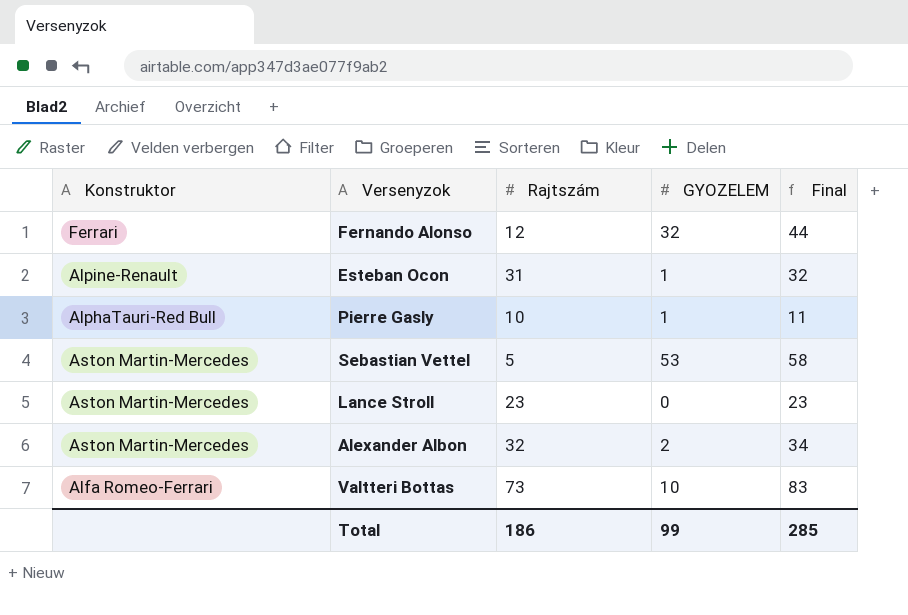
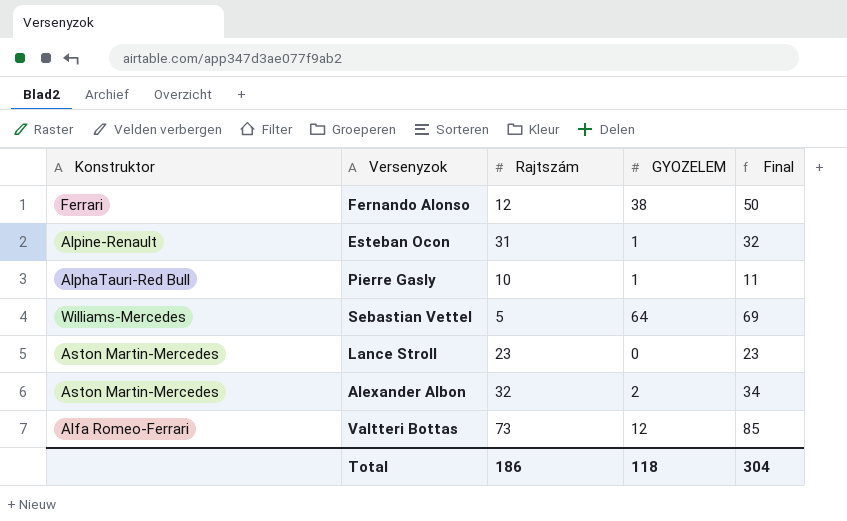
Fernando Alonso | GYOZELEM: 32 -> 38
Fernando Alonso | Final: 44 -> 50
Sebastian Vettel | Konstruktor: Aston Martin-Mercedes -> Williams-Mercedes
Sebastian Vettel | GYOZELEM: 53 -> 64
Sebastian Vettel | Final: 58 -> 69
Valtteri Bottas | GYOZELEM: 10 -> 12
Valtteri Bottas | Final: 83 -> 85
Total | GYOZELEM: 99 -> 118
Total | Final: 285 -> 304

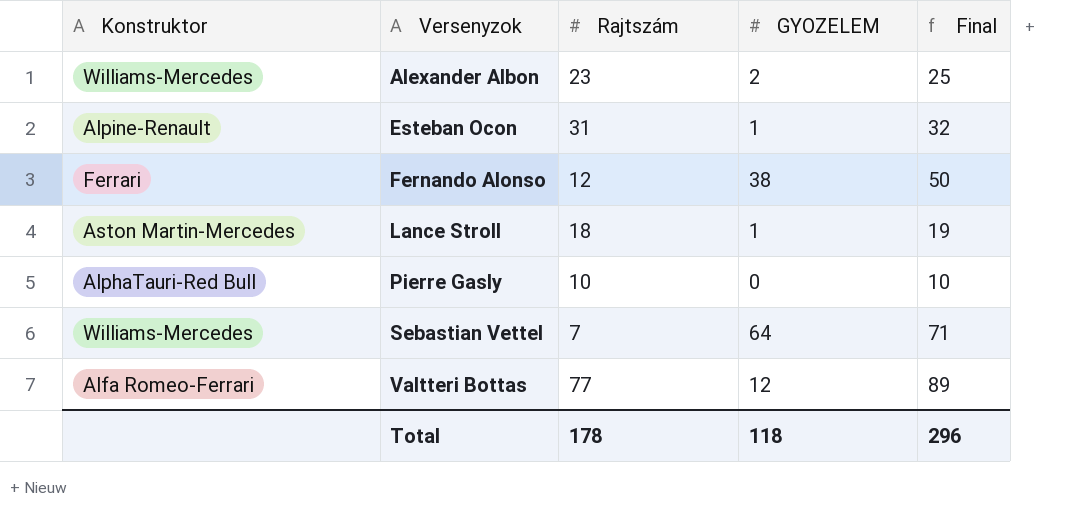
row order: none -> Versenyzok ascending
Alexander Albon | Konstruktor: Aston Martin-Mercedes -> Williams-Mercedes
Alexander Albon | Rajtszám: 32 -> 23
Alexander Albon | Final: 34 -> 25
Lance Stroll | Rajtszám: 23 -> 18
Lance Stroll | GYOZELEM: 0 -> 1
Lance Stroll | Final: 23 -> 19
Pierre Gasly | GYOZELEM: 1 -> 0
Pierre Gasly | Final: 11 -> 10
Sebastian Vettel | Rajtszám: 5 -> 7
Sebastian Vettel | Final: 69 -> 71
Valtteri Bottas | Rajtszám: 73 -> 77
Valtteri Bottas | Final: 85 -> 89
Total | Rajtszám: 186 -> 178
Total | Final: 304 -> 296

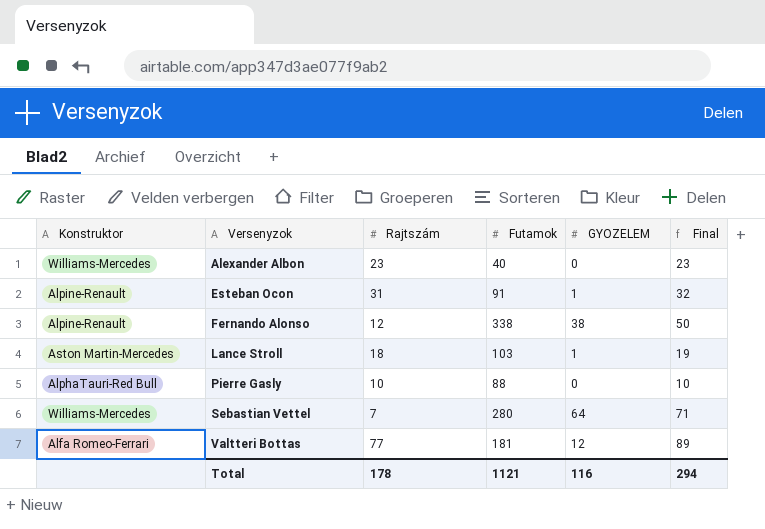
column Futamok | position: none -> 4
Alexander Albon | GYOZELEM: 2 -> 0
Alexander Albon | Final: 25 -> 23
Fernando Alonso | Konstruktor: Ferrari -> Alpine-Renault
Total | GYOZELEM: 118 -> 116
Total | Final: 296 -> 294

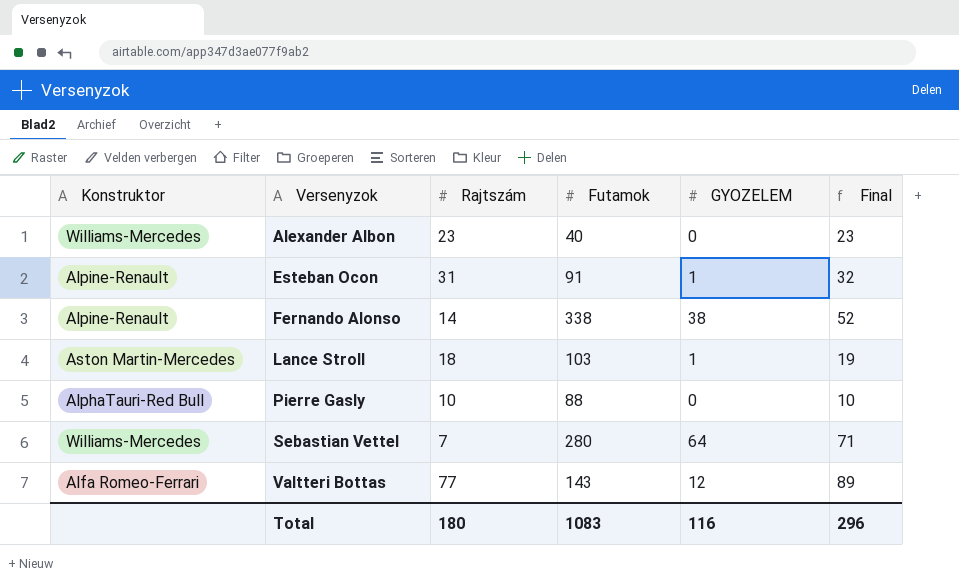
Fernando Alonso | Rajtszám: 12 -> 14
Fernando Alonso | Final: 50 -> 52
Valtteri Bottas | Futamok: 181 -> 143
Total | Rajtszám: 178 -> 180
Total | Futamok: 1121 -> 1083
Total | Final: 294 -> 296

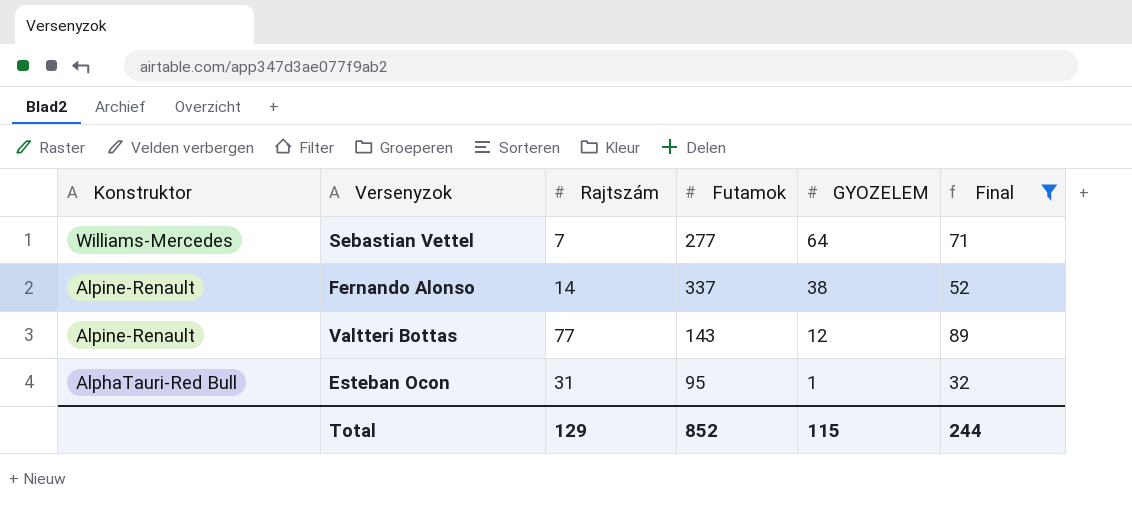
filter: none -> Final >= 32
row order: Versenyzok ascending -> Konstruktor descending
Sebastian Vettel | Futamok: 280 -> 277
Fernando Alonso | Futamok: 338 -> 337
Valtteri Bottas | Konstruktor: Alfa Romeo-Ferrari -> Alpine-Renault
Esteban Ocon | Konstruktor: Alpine-Renault -> AlphaTauri-Red Bull
Esteban Ocon | Futamok: 91 -> 95
Total | Rajtszám: 180 -> 129
Total | Futamok: 1083 -> 852
Total | GYOZELEM: 116 -> 115
Total | Final: 296 -> 244

